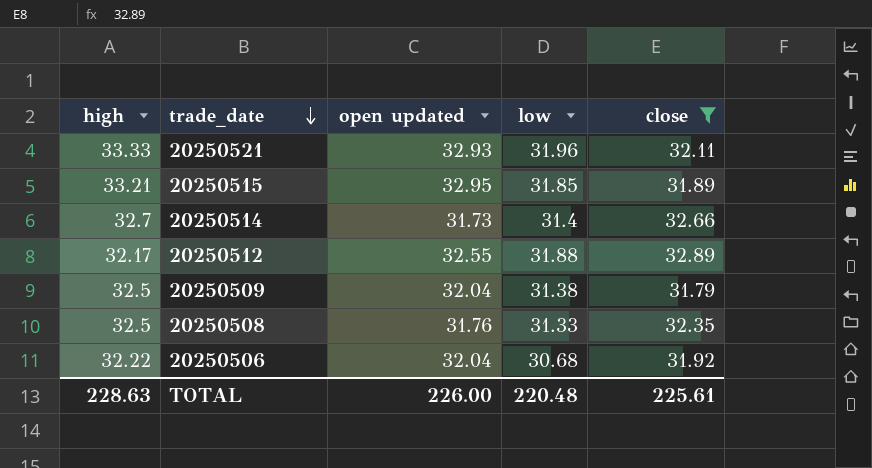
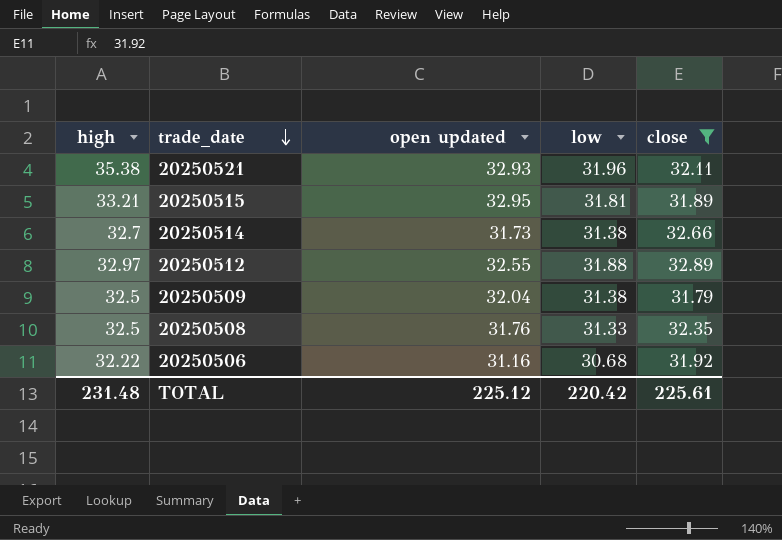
20250521 | high: 33.33 -> 35.38
20250515 | low: 31.85 -> 31.81
20250514 | low: 31.4 -> 31.38
20250512 | high: 32.17 -> 32.97
20250506 | open updated: 32.04 -> 31.16
TOTAL | high: 228.63 -> 231.48
TOTAL | open updated: 226.00 -> 225.12
TOTAL | low: 220.48 -> 220.42

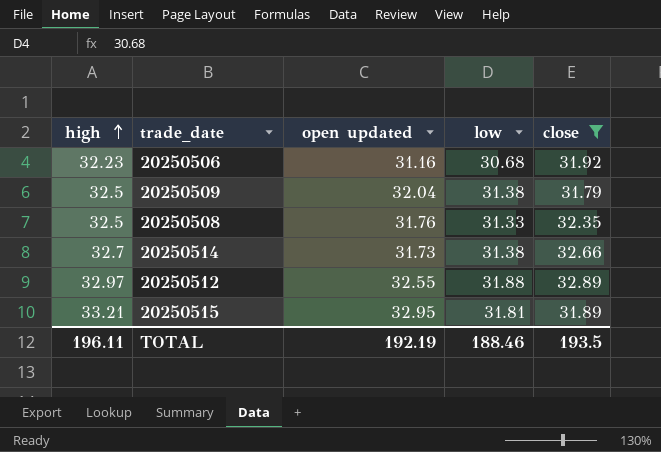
row order: trade_date descending -> high ascending
row 20250521: 35.38 | 32.93 | 31.96 | 32.11 -> none
20250506 | high: 32.22 -> 32.23
TOTAL | high: 231.48 -> 196.11
TOTAL | open updated: 225.12 -> 192.19
TOTAL | low: 220.42 -> 188.46
TOTAL | close: 225.61 -> 193.5

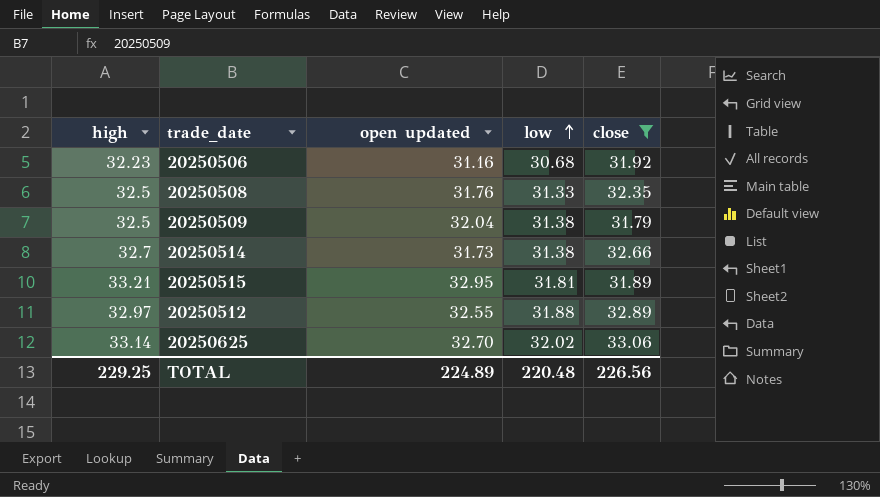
row order: high ascending -> low ascending
row 20250625: none -> 33.14 | 32.70 | 32.02 | 33.06
TOTAL | high: 196.11 -> 229.25
TOTAL | open updated: 192.19 -> 224.89
TOTAL | low: 188.46 -> 220.48
TOTAL | close: 193.5 -> 226.56

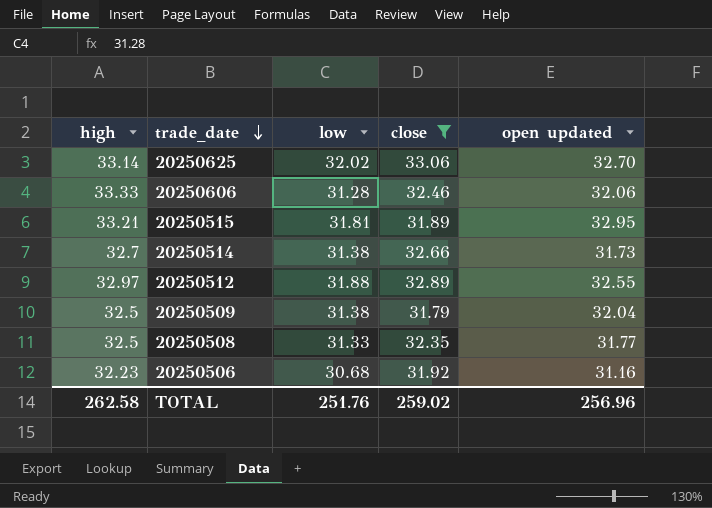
row order: low ascending -> trade_date descending
column open updated | position: 3 -> 5
row 20250606: none -> 33.33 | 31.28 | 32.46 | 32.06
20250508 | open updated: 31.76 -> 31.77
TOTAL | high: 229.25 -> 262.58
TOTAL | low: 220.48 -> 251.76
TOTAL | close: 226.56 -> 259.02
TOTAL | open updated: 224.89 -> 256.96

